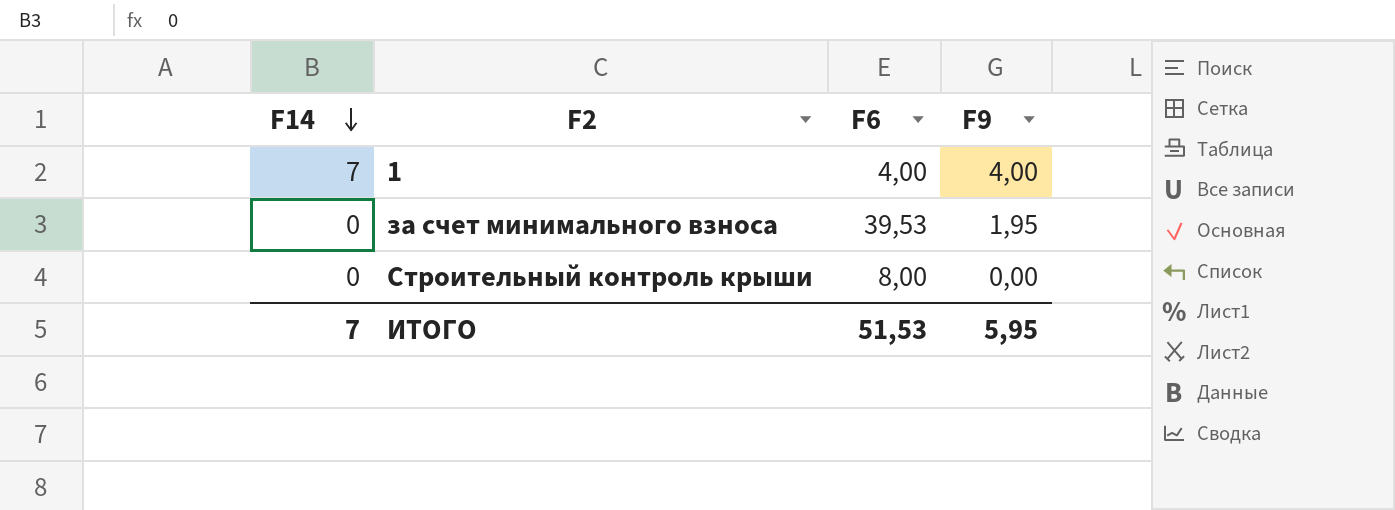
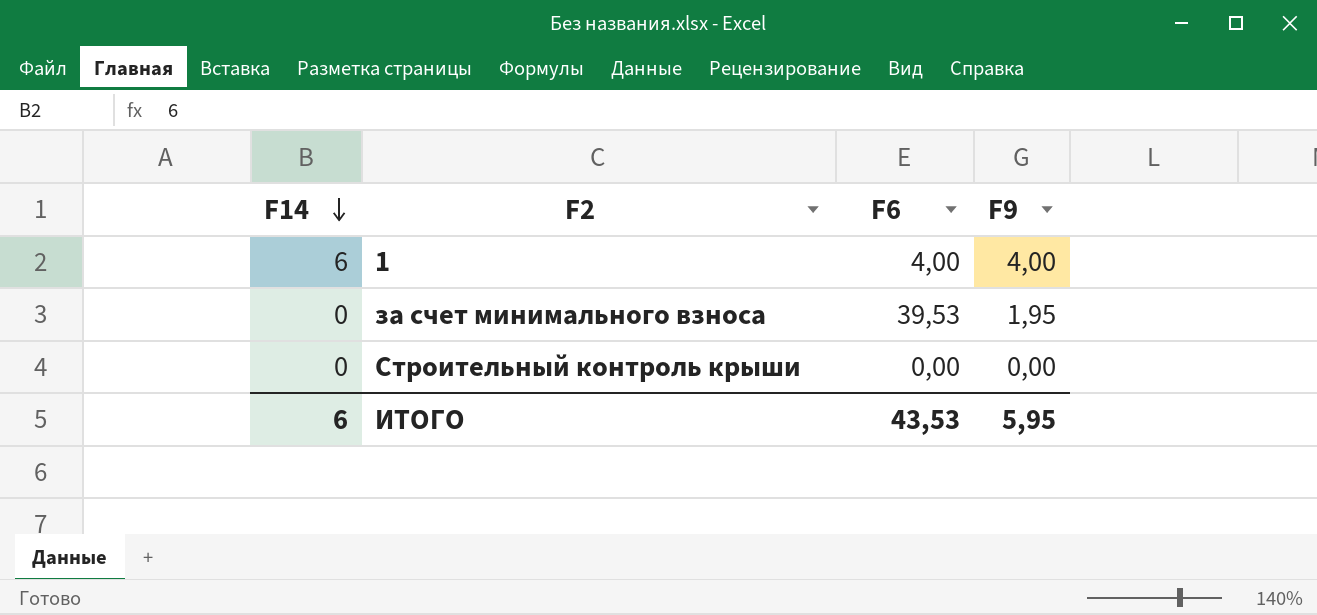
1 | F14: 7 -> 6
Строительный контроль крыши | F6: 8,00 -> 0,00
ИТОГО | F14: 7 -> 6
ИТОГО | F6: 51,53 -> 43,53

